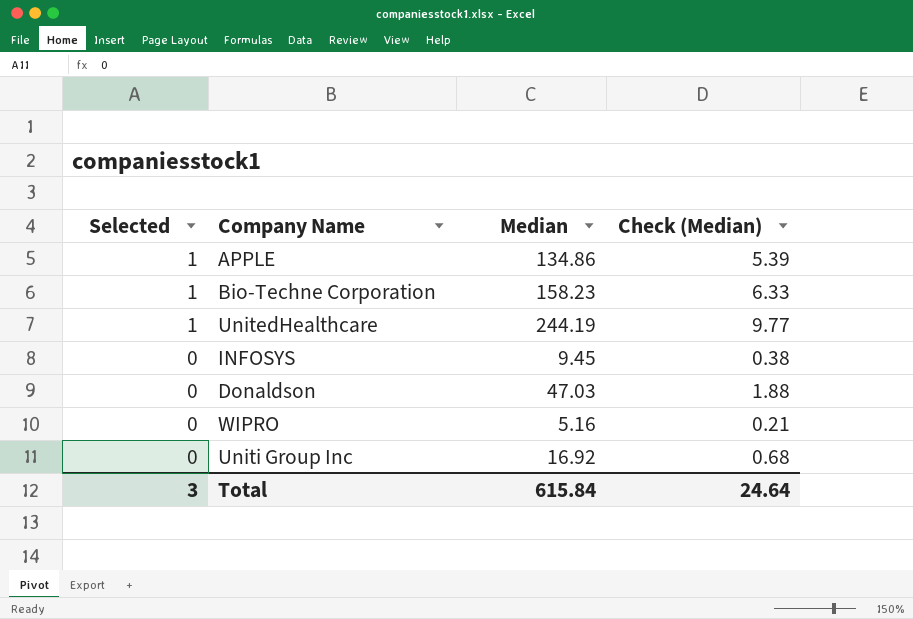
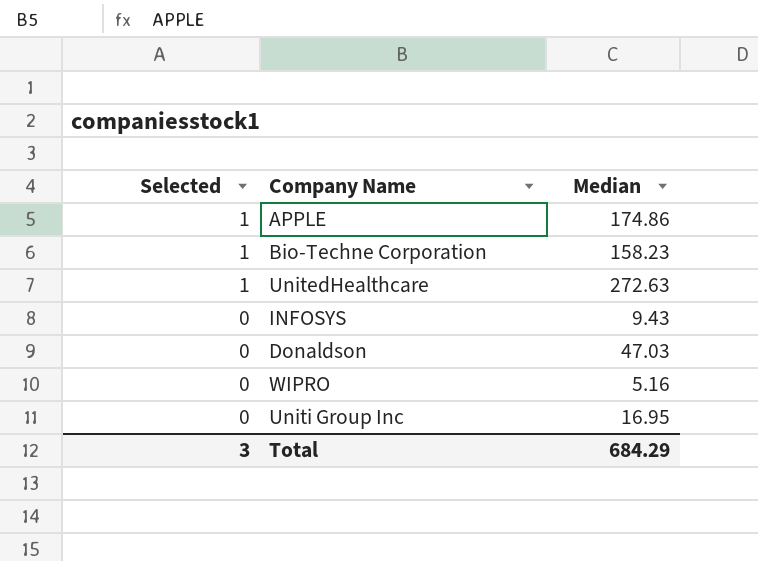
column Check (Median) | formula: [Median] * 0.04 -> none
APPLE | Median: 134.86 -> 174.86
UnitedHealthcare | Median: 244.19 -> 272.63
INFOSYS | Median: 9.45 -> 9.43
Uniti Group Inc | Median: 16.92 -> 16.95
Total | Median: 615.84 -> 684.29

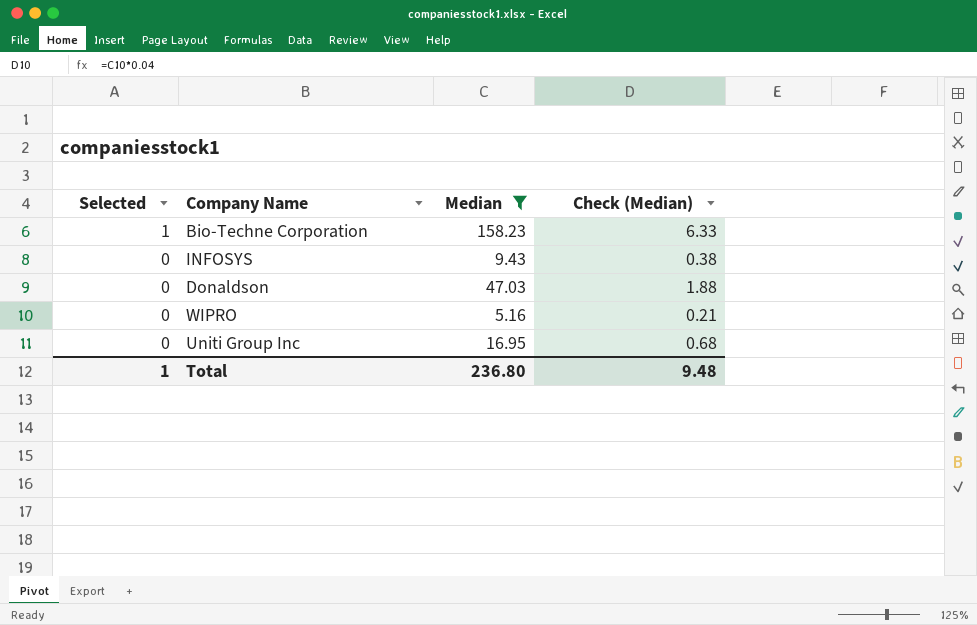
filter: none -> Median <= 158.23
column Check (Median) | formula: none -> [Median] * 0.04
Total | Selected: 3 -> 1
Total | Median: 684.29 -> 236.80

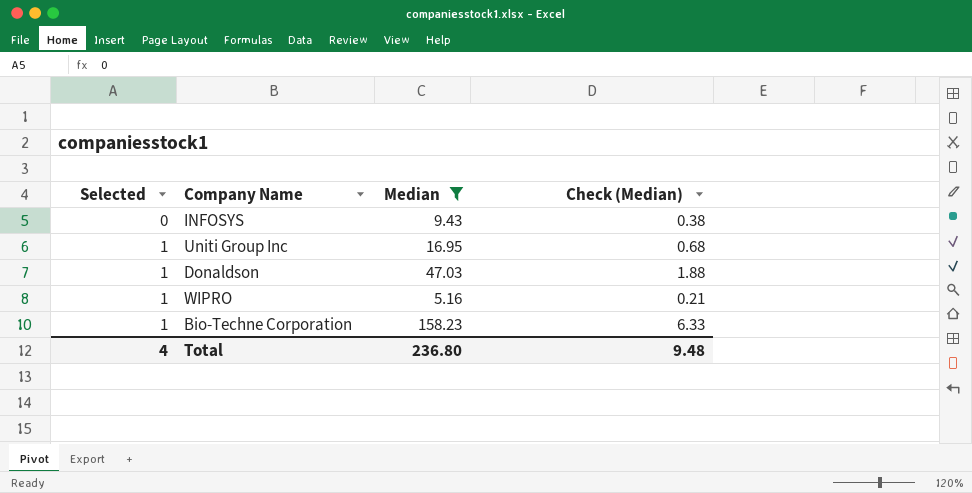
row order: Selected descending -> Selected ascending
Uniti Group Inc | Selected: 0 -> 1
Donaldson | Selected: 0 -> 1
WIPRO | Selected: 0 -> 1
Total | Selected: 1 -> 4

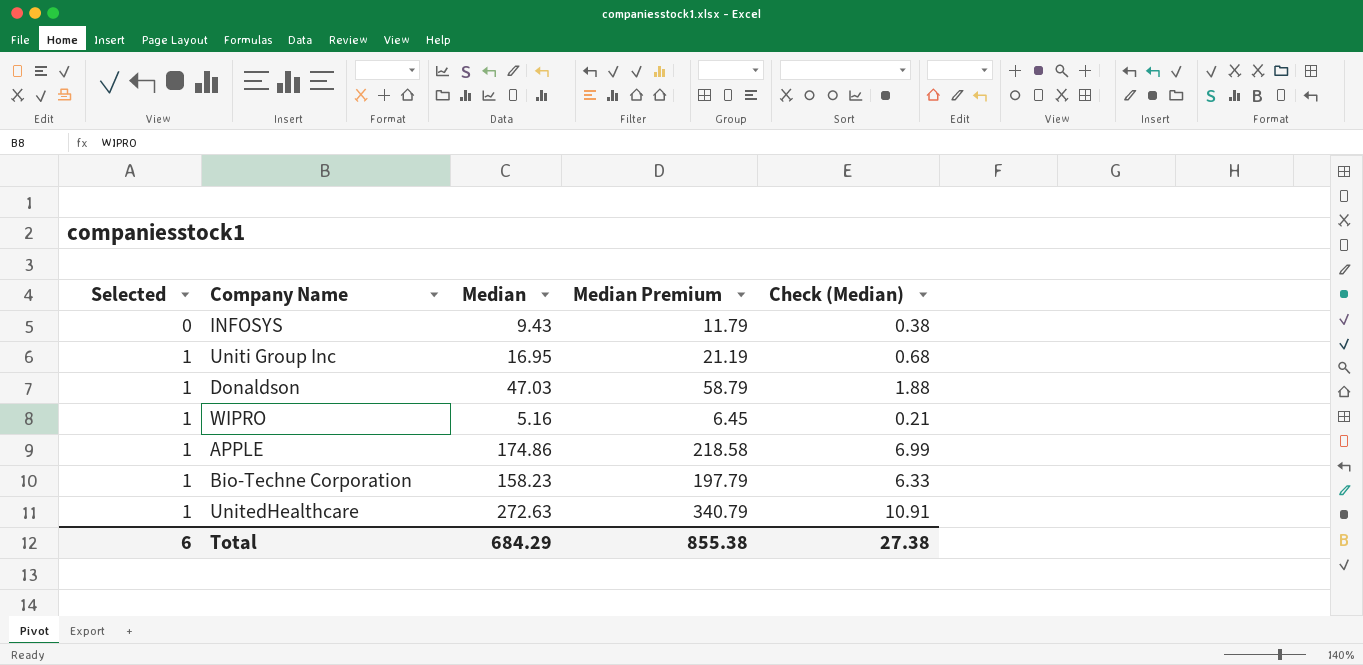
filter: Median <= 158.23 -> none
column Median Premium | formula: none -> [Median] * 1.25
Total | Selected: 4 -> 6
Total | Median: 236.80 -> 684.29
Total | Check (Median): 9.48 -> 27.38

